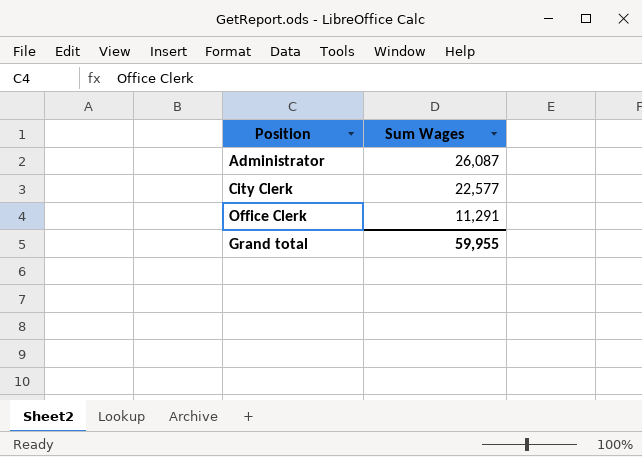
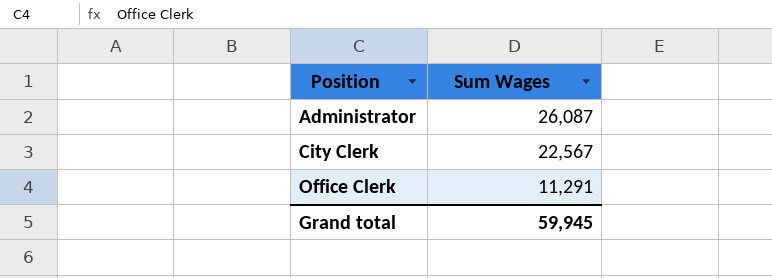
City Clerk | Sum Wages: 22,577 -> 22,567
Grand total | Sum Wages: 59,955 -> 59,945

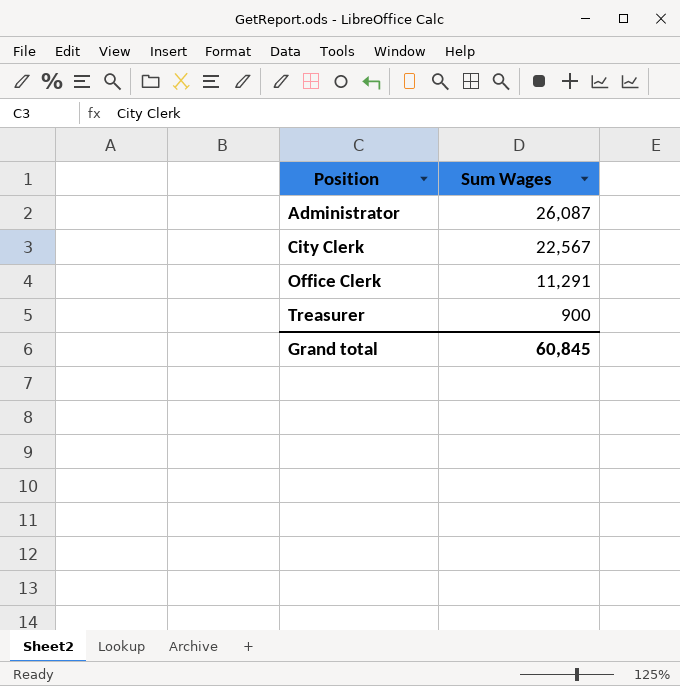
row Treasurer: none -> 900
Grand total | Sum Wages: 59,945 -> 60,845

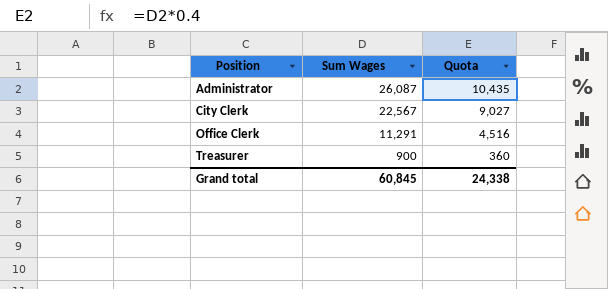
column Quota | formula: none -> [Sum Wages] * 0.4

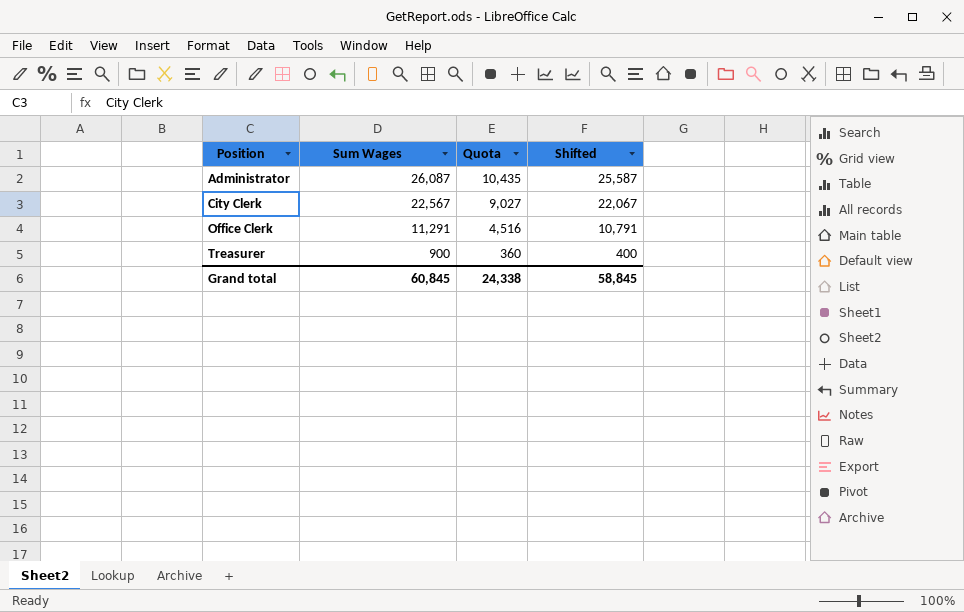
column Shifted | formula: none -> [Sum Wages] - 500

